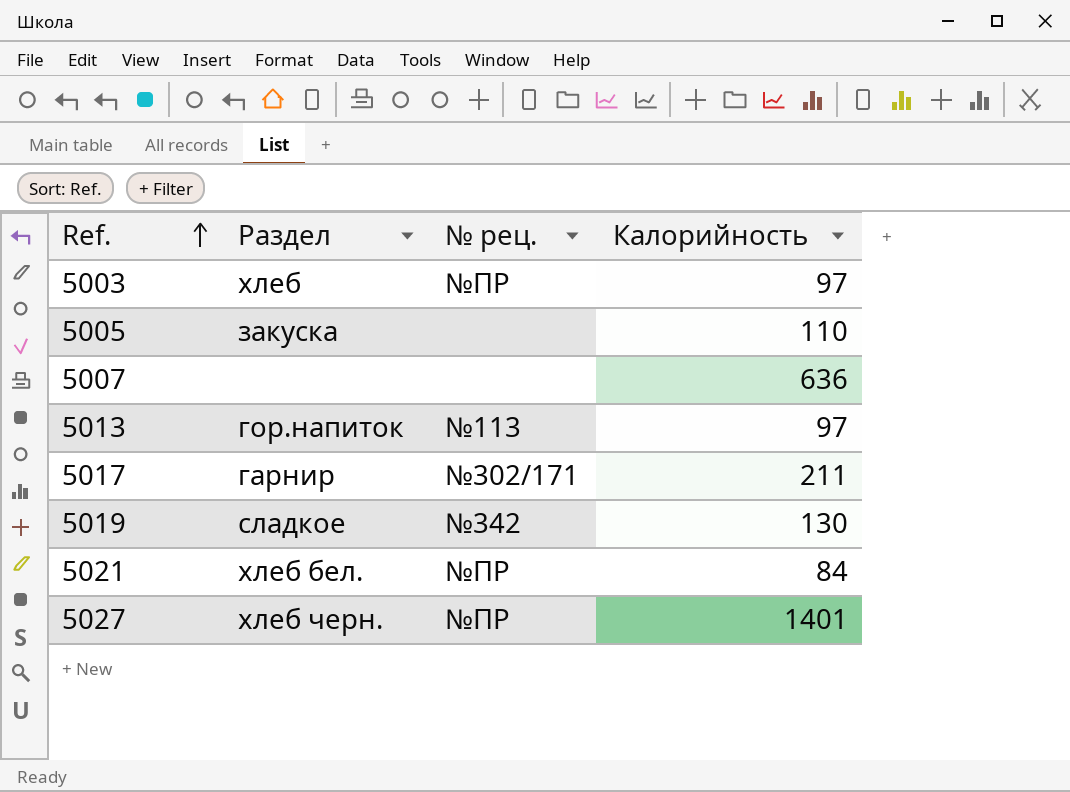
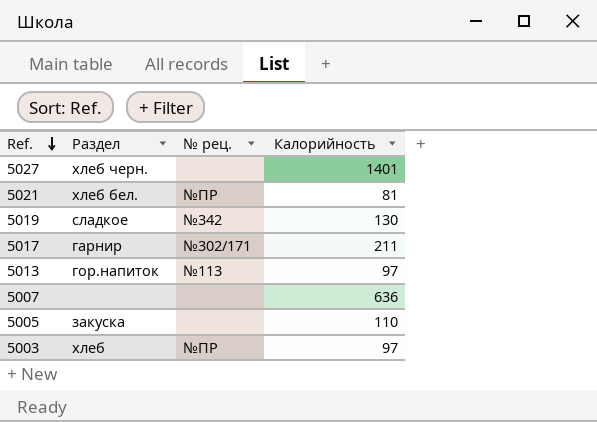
row order: Ref. ascending -> Ref. descending
5027 | № рец.: №ПР -> none
5021 | Калорийность: 84 -> 81

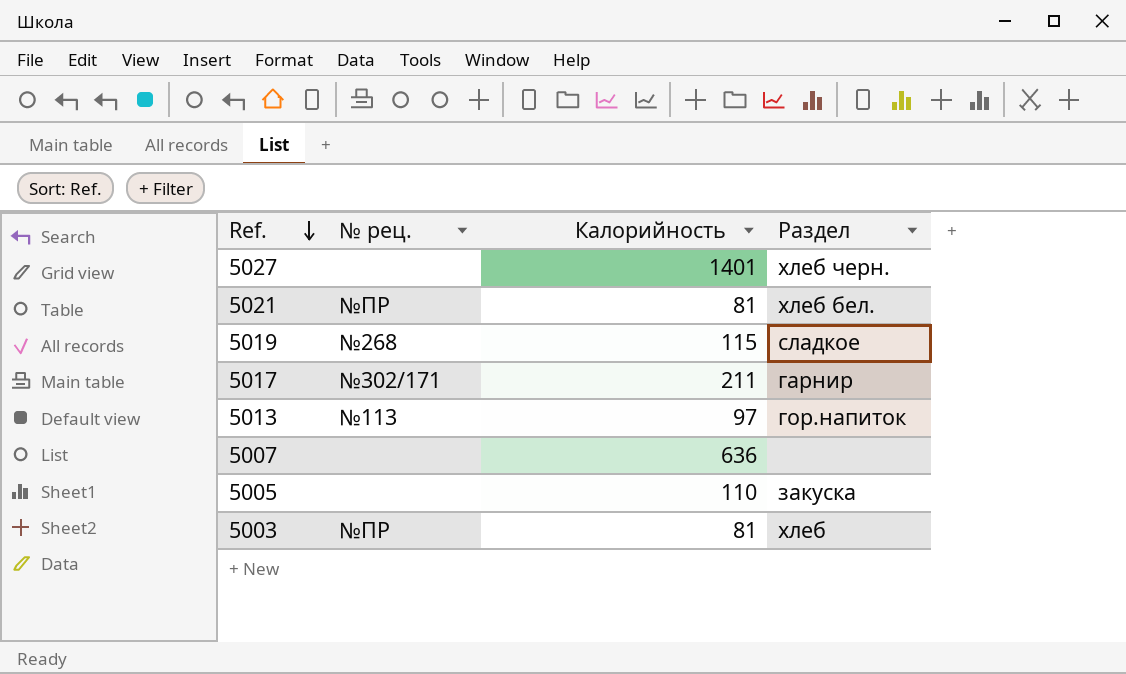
column Раздел | position: 2 -> 4
5019 | № рец.: №342 -> №268
5019 | Калорийность: 130 -> 115
5003 | Калорийность: 97 -> 81

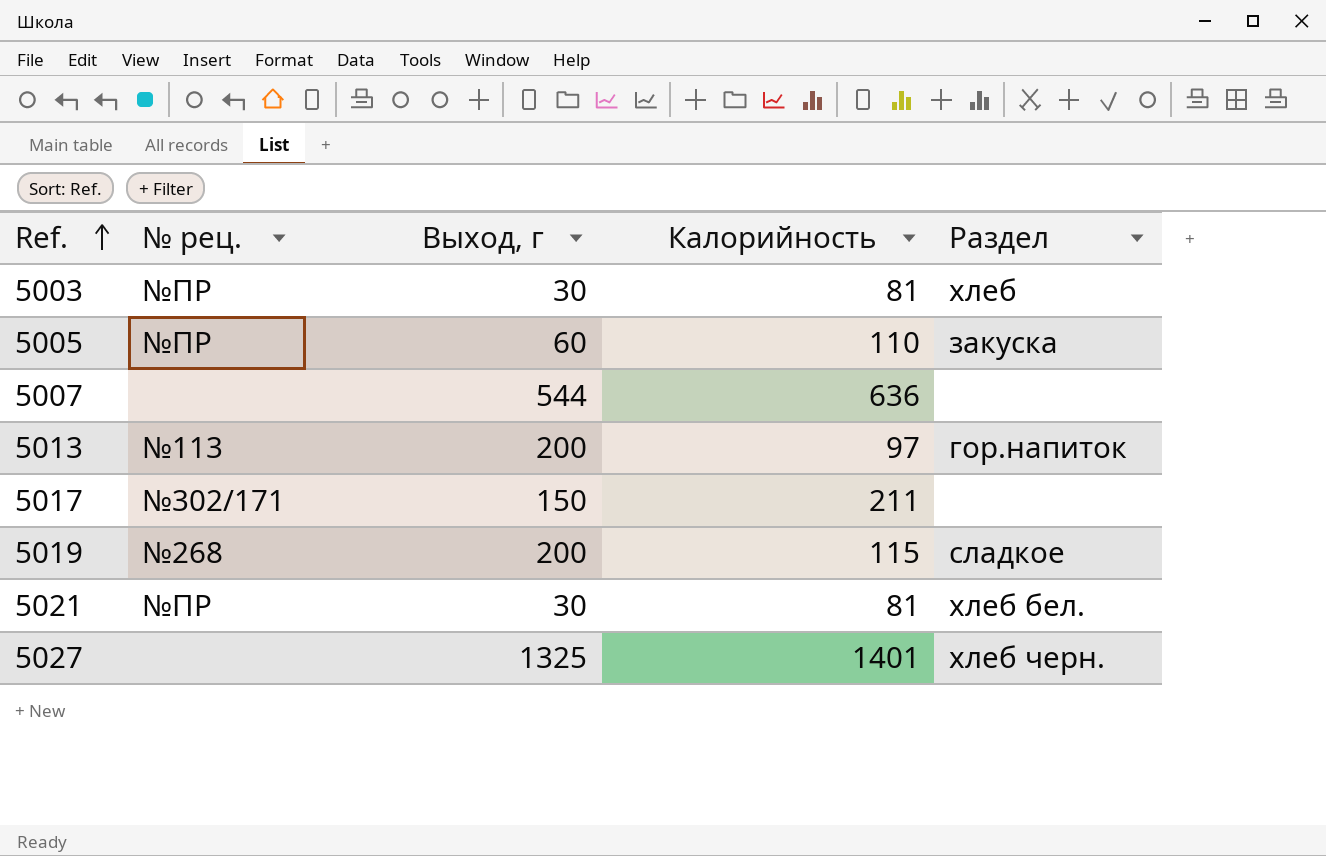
row order: Ref. descending -> Ref. ascending
column Выход, г | position: none -> 3
5005 | № рец.: none -> №ПР
5017 | Раздел: гарнир -> none

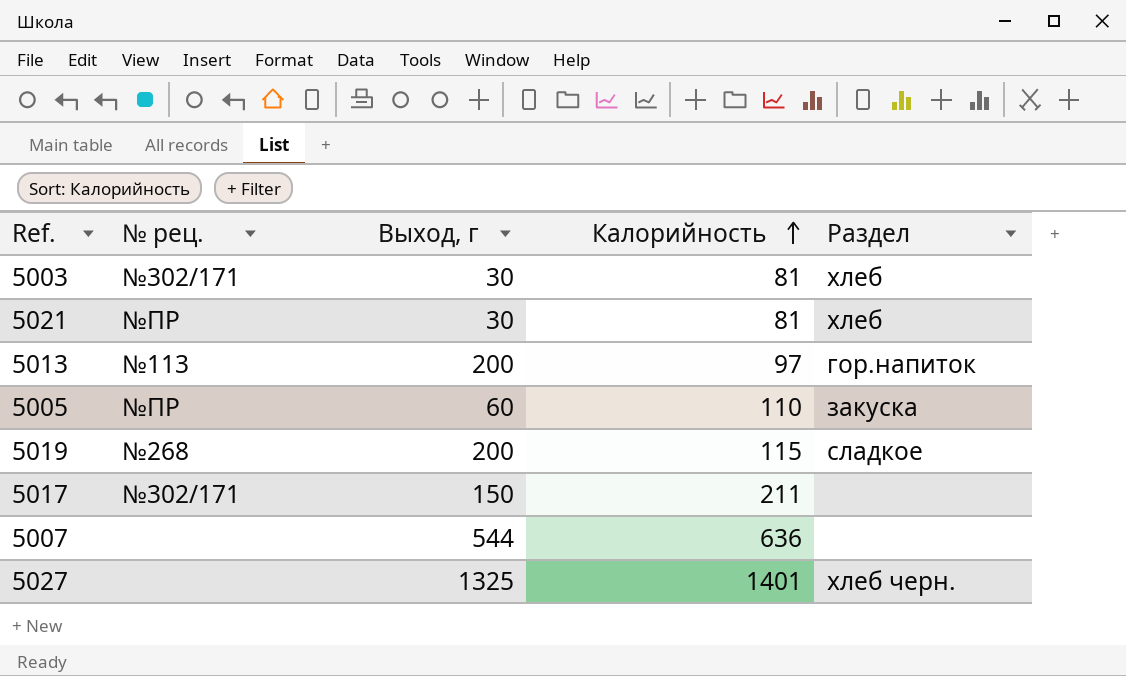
row order: Ref. ascending -> Калорийность ascending
5003 | № рец.: №ПР -> №302/171
5021 | Раздел: хлеб бел. -> хлеб

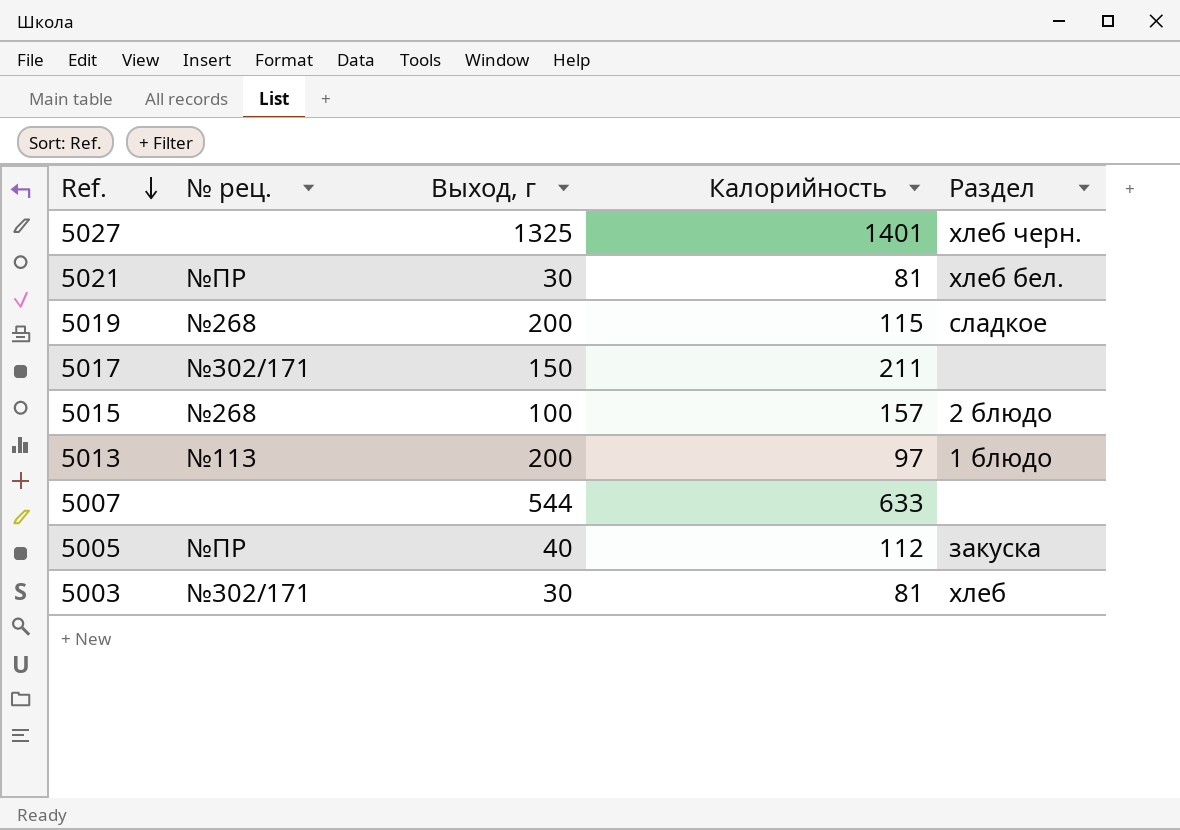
row order: Калорийность ascending -> Ref. descending
5021 | Раздел: хлеб -> хлеб бел.
row 5015: none -> №268 | 100 | 157 | 2 блюдо
5013 | Раздел: гор.напиток -> 1 блюдо
5007 | Калорийность: 636 -> 633
5005 | Выход, г: 60 -> 40
5005 | Калорийность: 110 -> 112

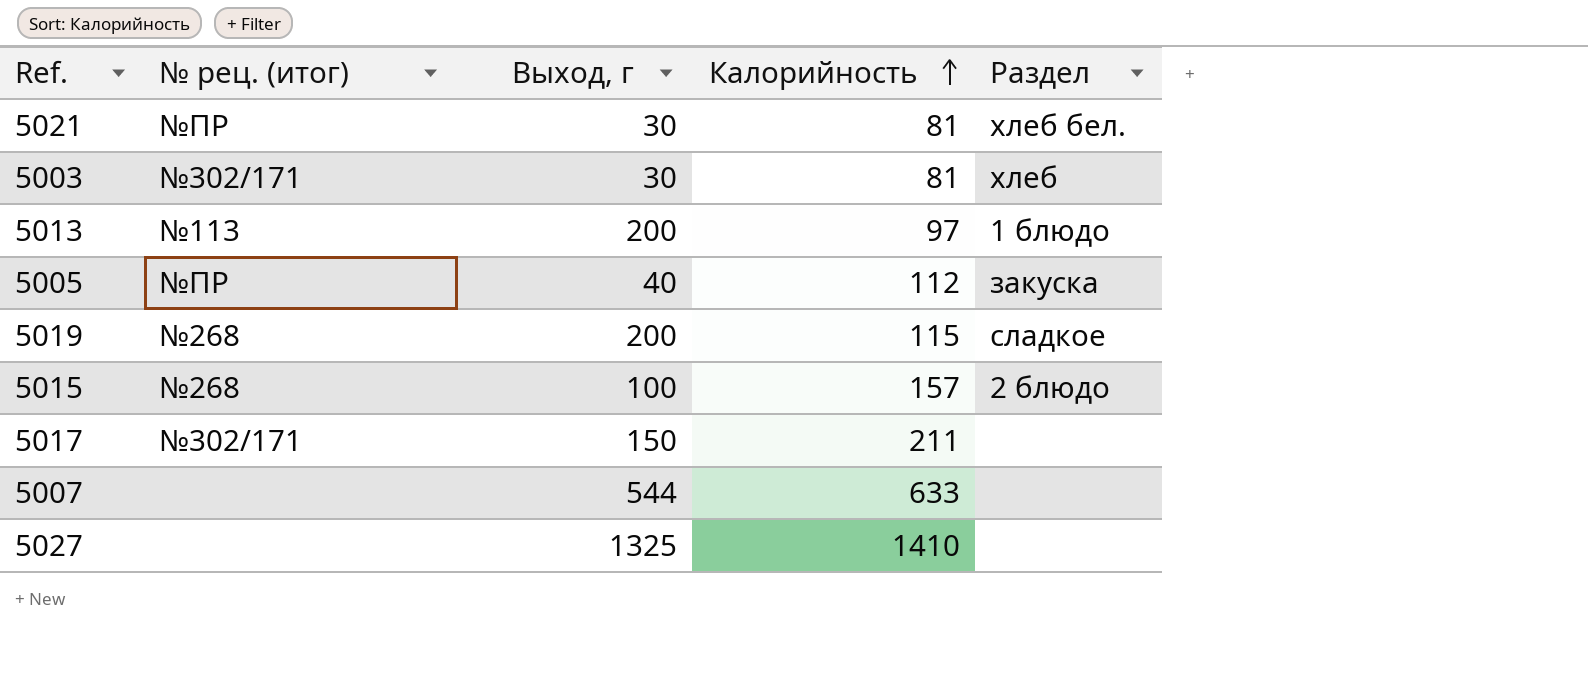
row order: Ref. descending -> Калорийность ascending
column name: № рец. -> № рец. (итог)
5027 | Калорийность: 1401 -> 1410
5027 | Раздел: хлеб черн. -> none

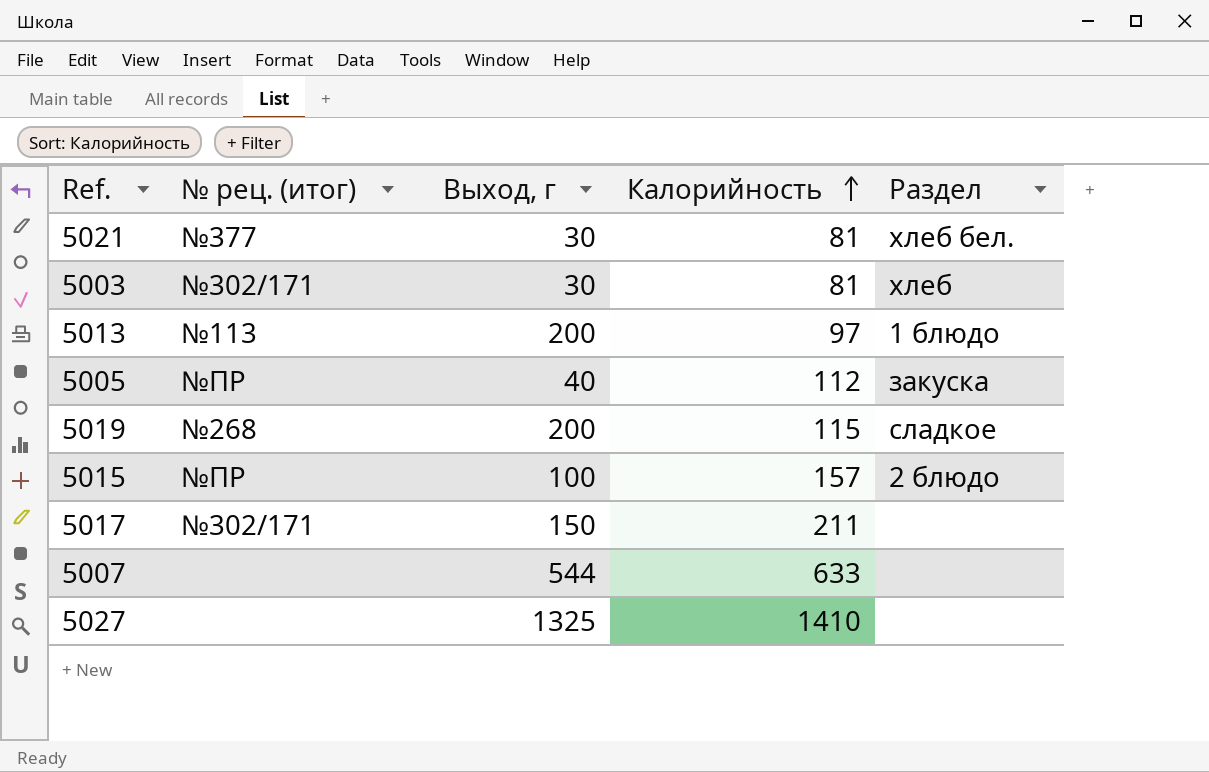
5021 | № рец. (итог): №ПР -> №377
5015 | № рец. (итог): №268 -> №ПР

